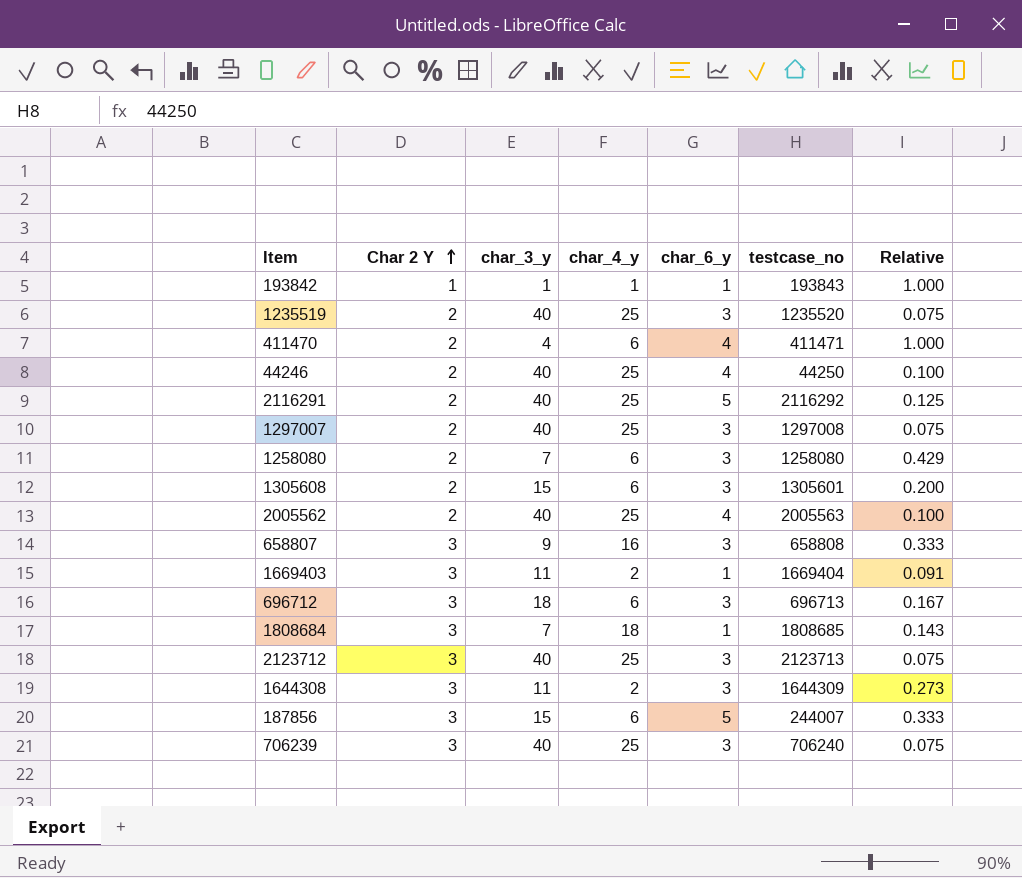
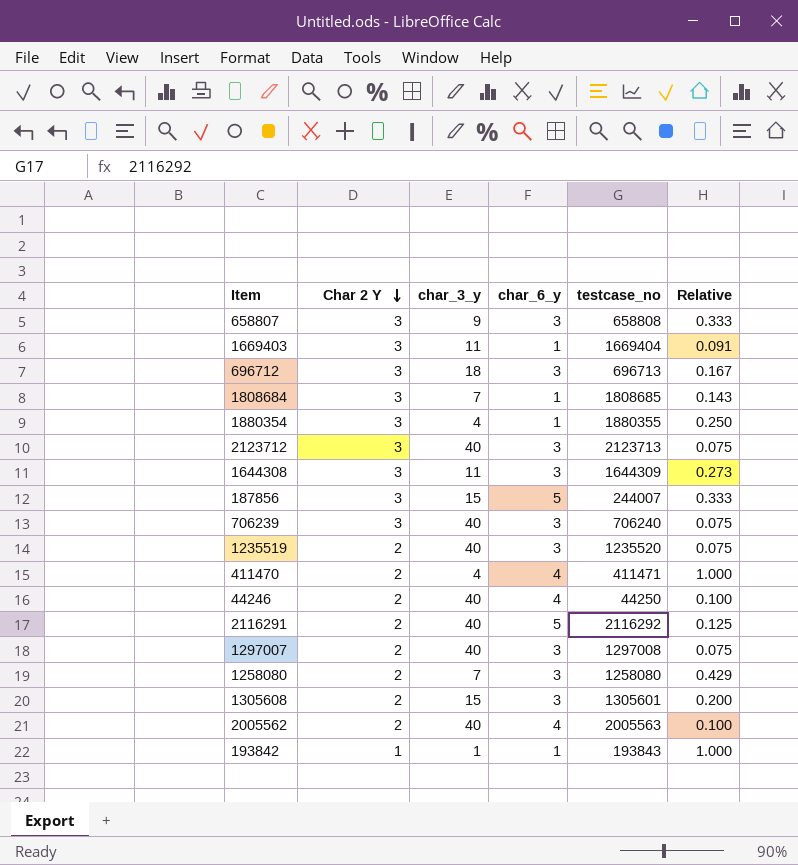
row order: Char 2 Y ascending -> Char 2 Y descending
column char_4_y | position: 4 -> none
row 1880354: none -> 3 | 4 | 1 | 1880355 | 0.250

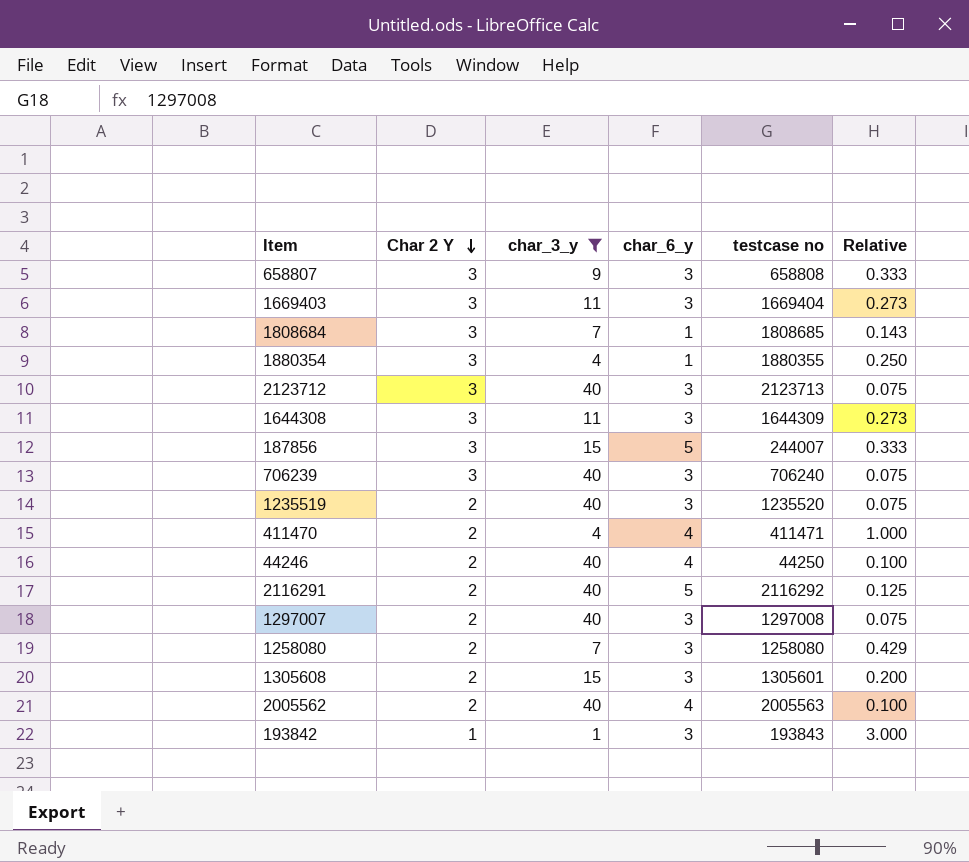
filter: none -> char_3_y != 18
column name: testcase_no -> testcase no
1669403 | char_6_y: 1 -> 3
1669403 | Relative: 0.091 -> 0.273
193842 | char_6_y: 1 -> 3
193842 | Relative: 1.000 -> 3.000

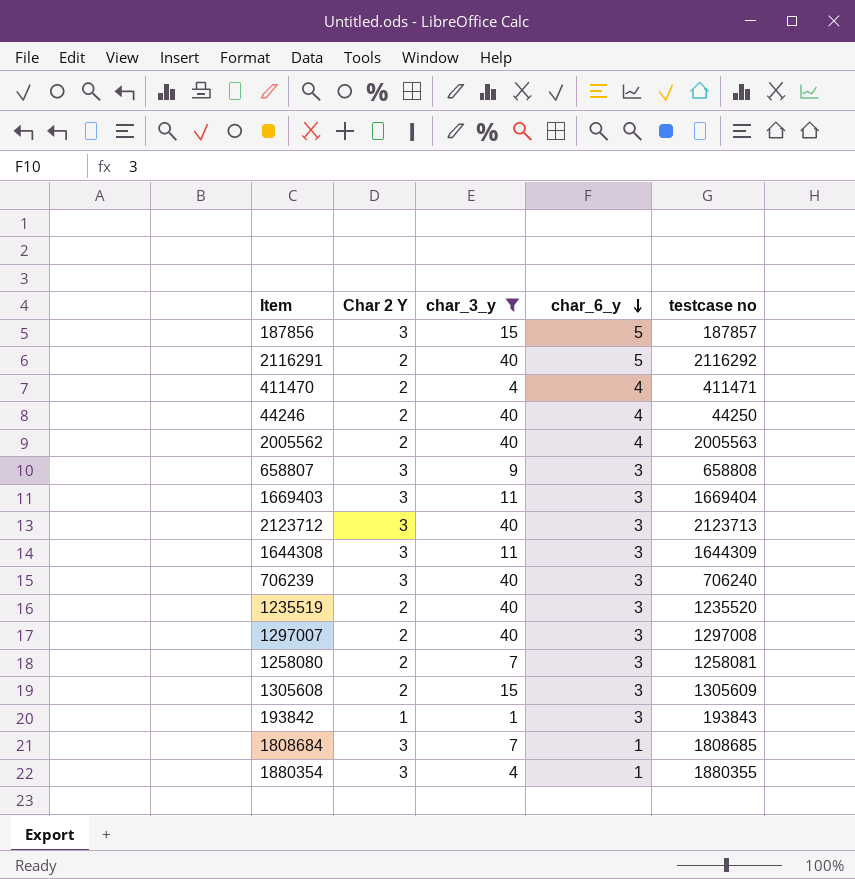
row order: Char 2 Y descending -> char_6_y descending
column Relative | formula: [char_6_y] / [char_3_y] -> none
187856 | testcase no: 244007 -> 187857
1258080 | testcase no: 1258080 -> 1258081
1305608 | testcase no: 1305601 -> 1305609

